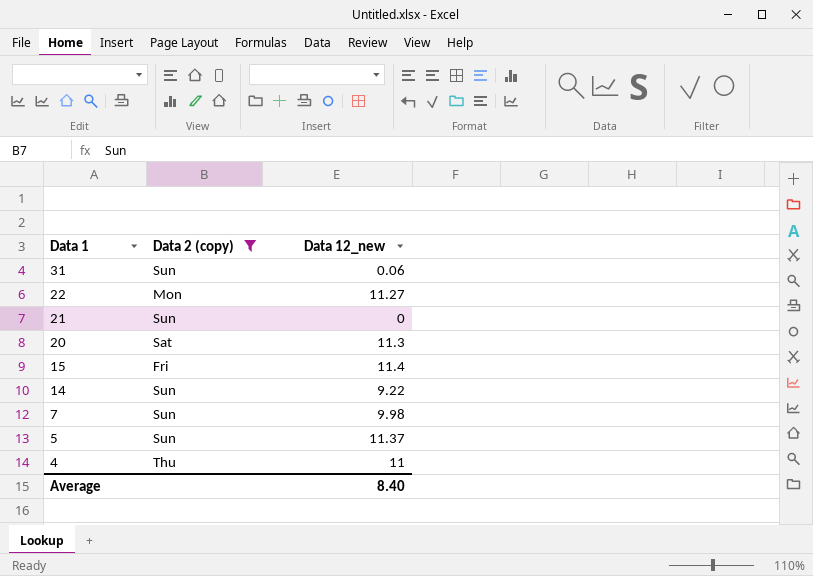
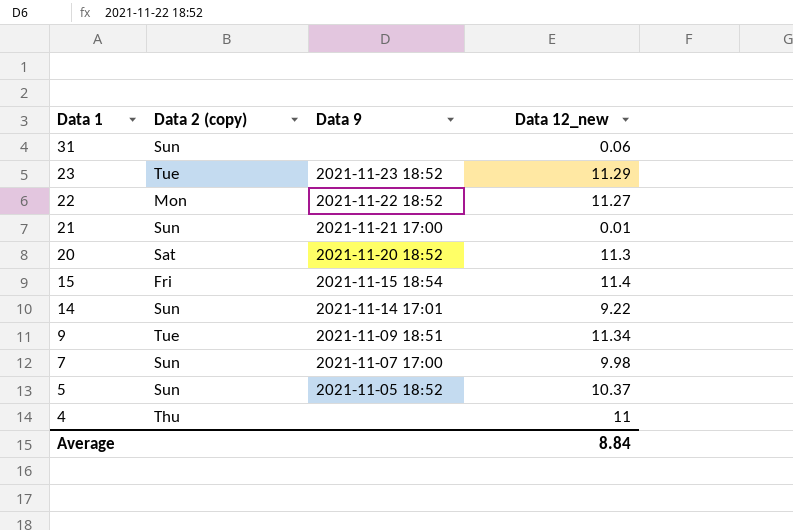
filter: Data 2 (copy) != Tue -> none
column Data 9 | position: none -> 3
21 | Data 12_new: 0 -> 0.01
5 | Data 12_new: 11.37 -> 10.37
Average | Data 12_new: 8.40 -> 8.84

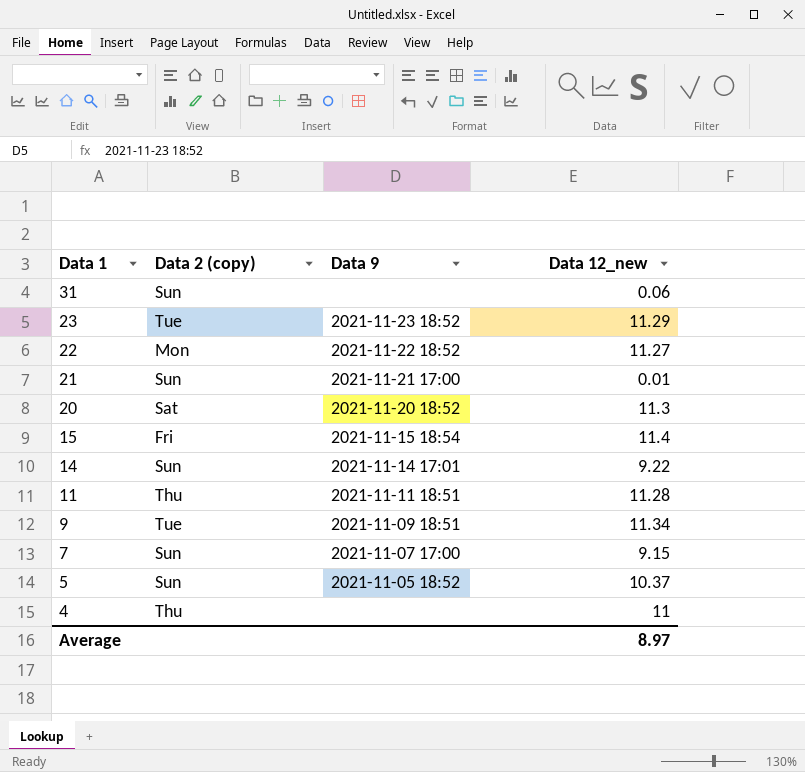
row 11: none -> Thu | 2021-11-11 18:51 | 11.28
7 | Data 12_new: 9.98 -> 9.15
Average | Data 12_new: 8.84 -> 8.97

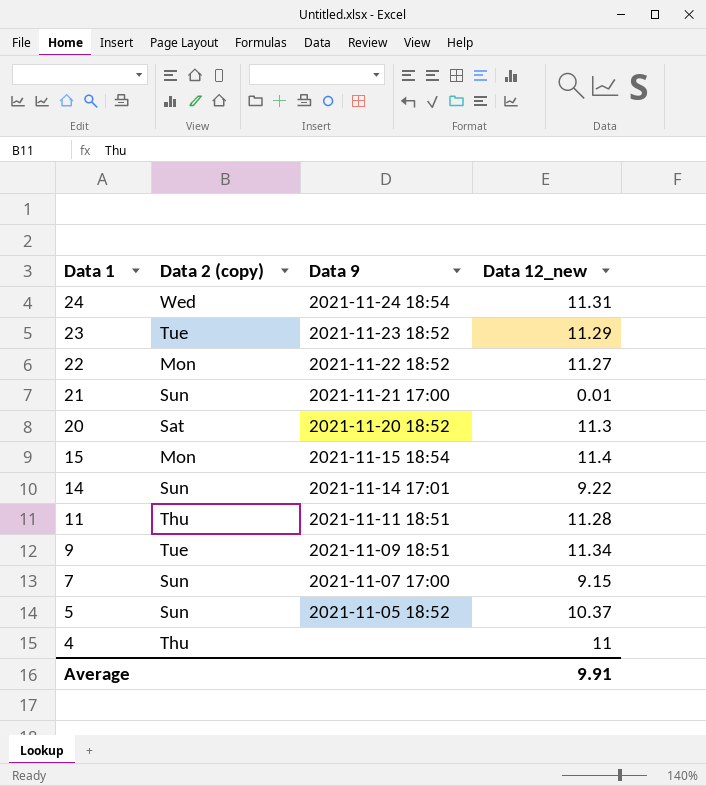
row 31: Sun | none | 0.06 -> none
row 24: none -> Wed | 2021-11-24 18:54 | 11.31
15 | Data 2 (copy): Fri -> Mon
Average | Data 12_new: 8.97 -> 9.91

